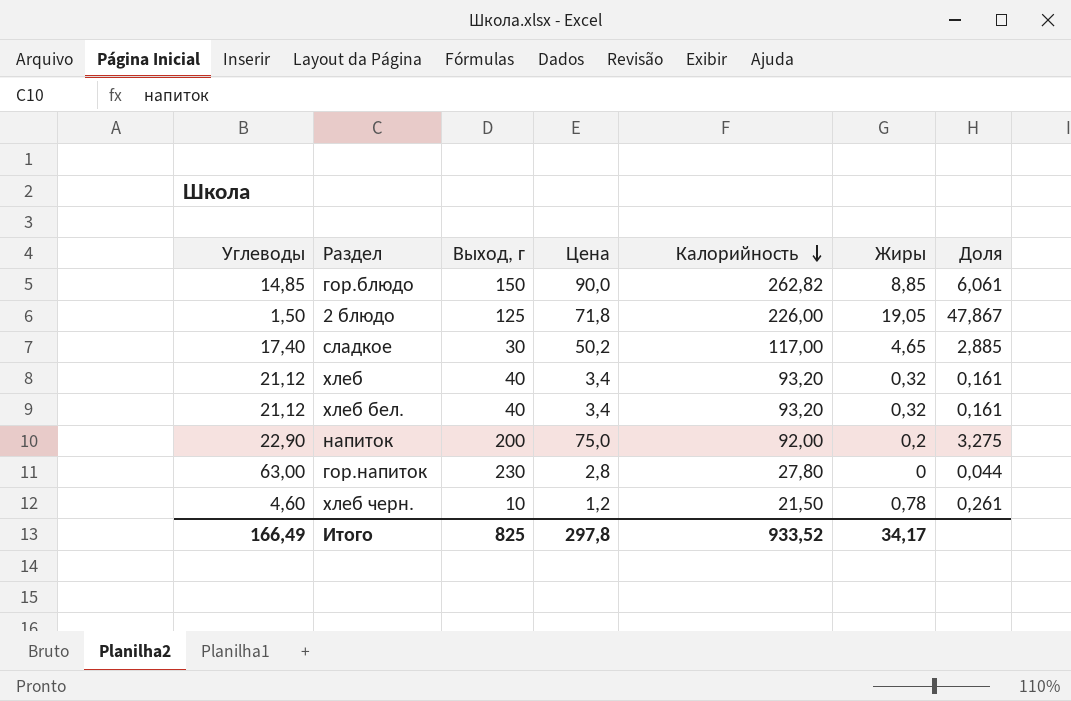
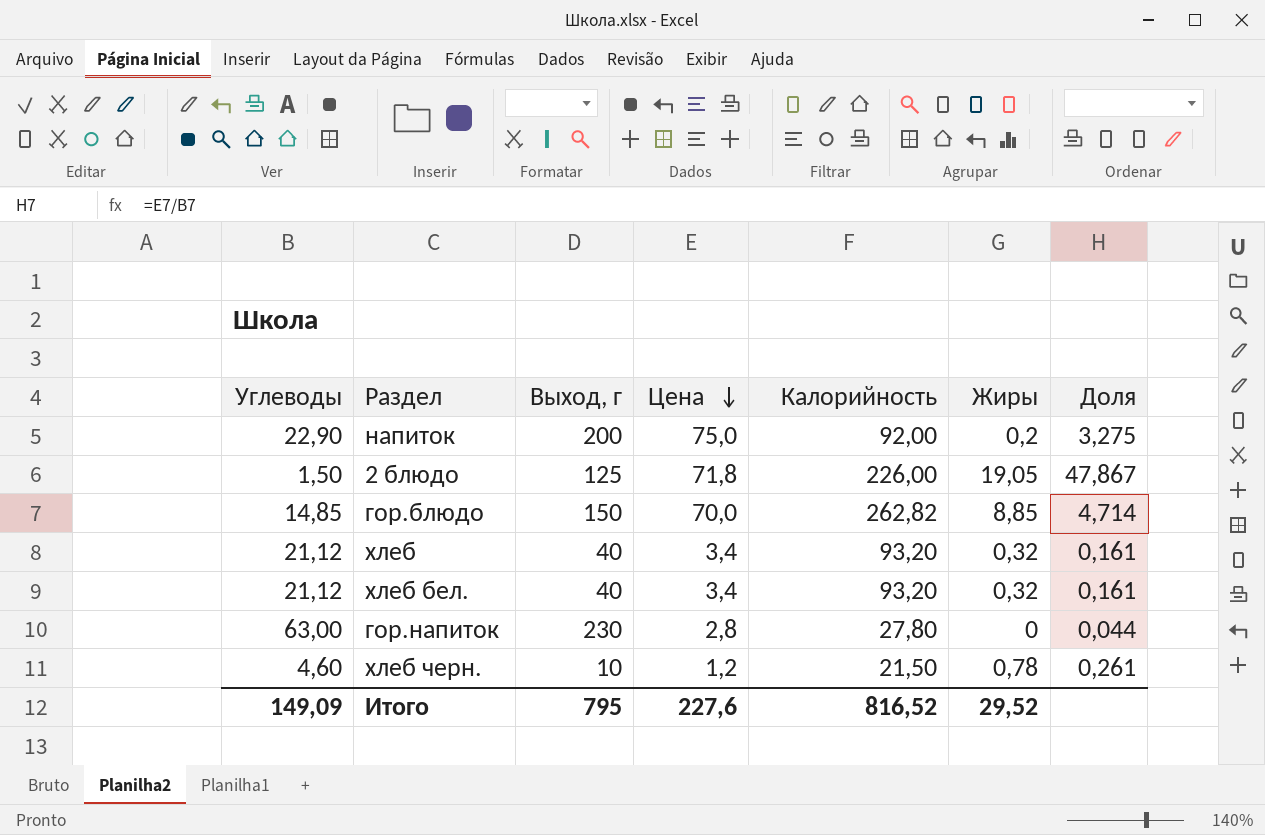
row order: Калорийность descending -> Цена descending
row сладкое: 17,40 | 30 | 50,2 | 117,00 | 4,65 | 2,885 -> none
гор.блюдо | Цена: 90,0 -> 70,0
гор.блюдо | Доля: 6,061 -> 4,714
Итого | Углеводы: 166,49 -> 149,09
Итого | Выход, г: 825 -> 795
Итого | Цена: 297,8 -> 227,6
Итого | Калорийность: 933,52 -> 816,52
Итого | Жиры: 34,17 -> 29,52

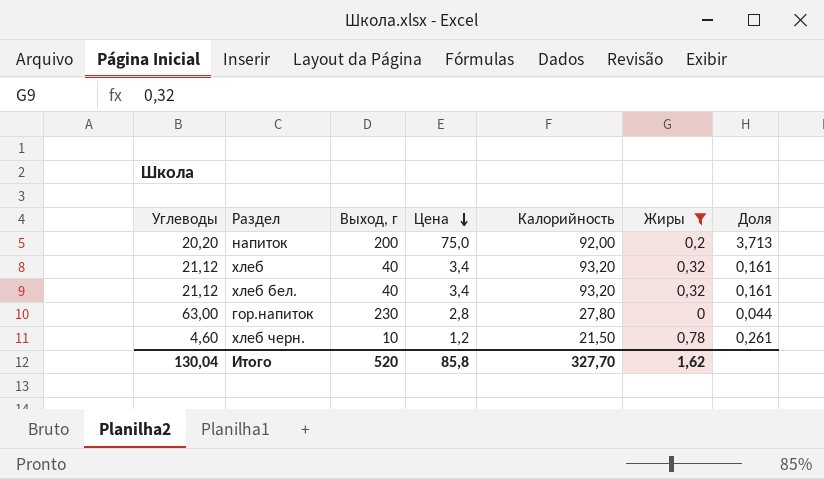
filter: none -> Жиры <= 0,78
напиток | Углеводы: 22,90 -> 20,20
напиток | Доля: 3,275 -> 3,713
Итого | Углеводы: 149,09 -> 130,04
Итого | Выход, г: 795 -> 520
Итого | Цена: 227,6 -> 85,8
Итого | Калорийность: 816,52 -> 327,70
Итого | Жиры: 29,52 -> 1,62

